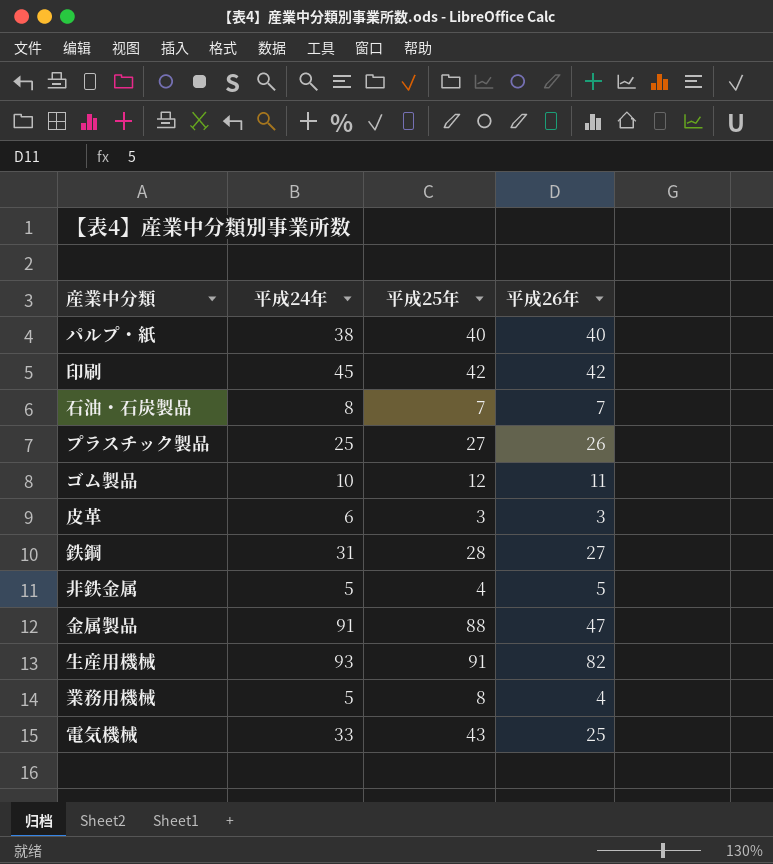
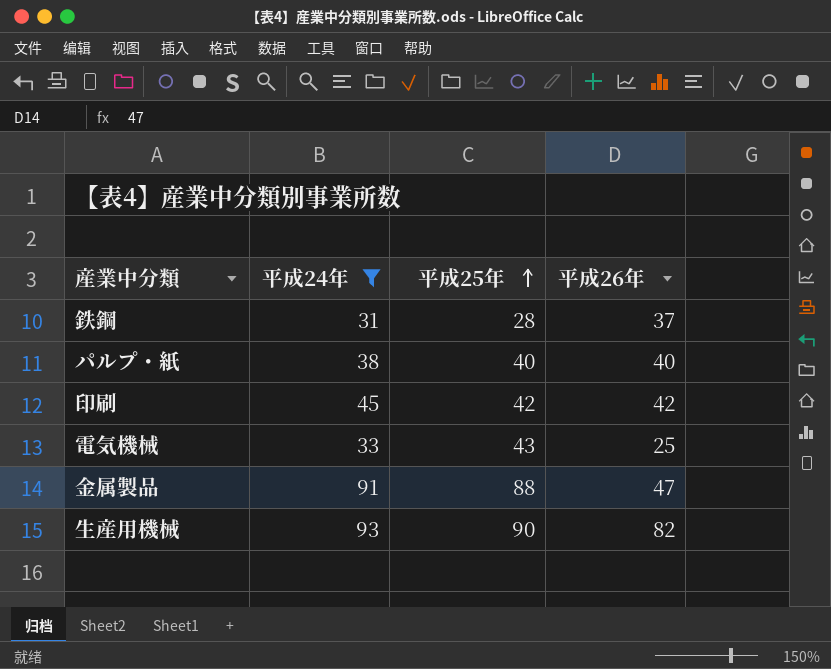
filter: none -> 平成24年 >= 31
row order: none -> 平成25年 ascending
鉄鋼 | 平成26年: 27 -> 37
生産用機械 | 平成25年: 91 -> 90

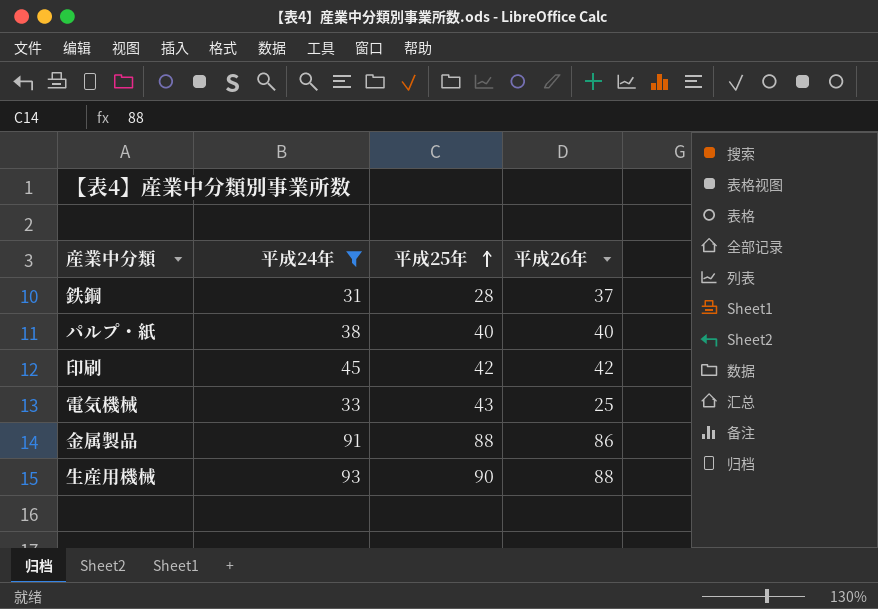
金属製品 | 平成26年: 47 -> 86
生産用機械 | 平成26年: 82 -> 88

